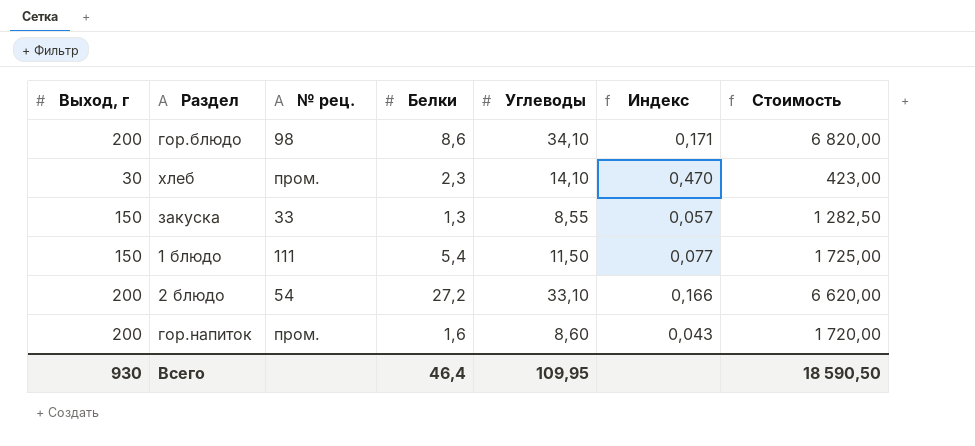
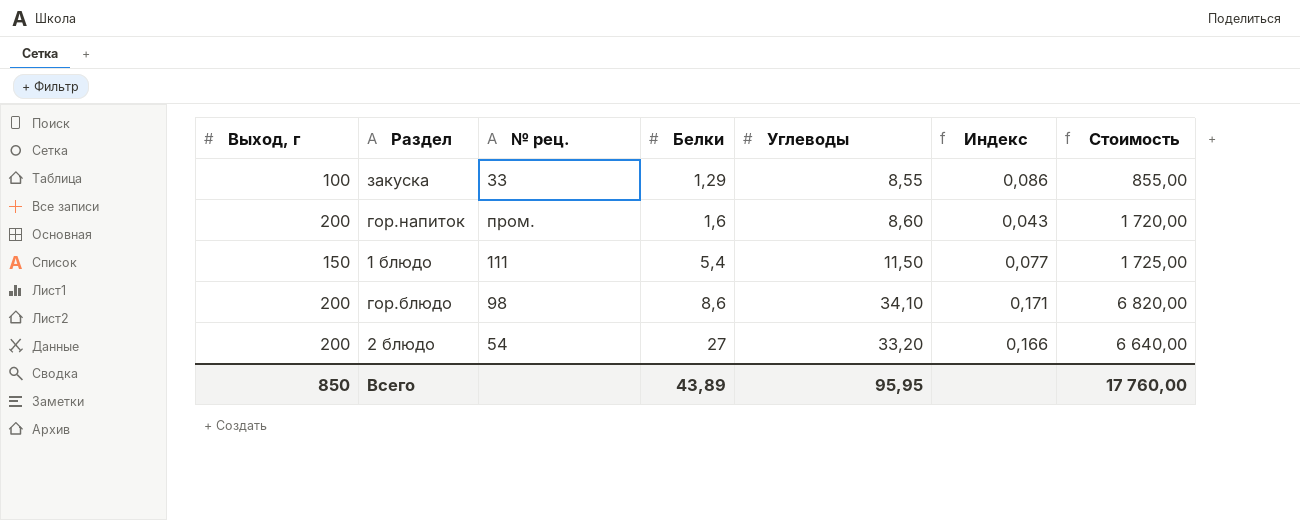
row order: none -> Белки ascending
row хлеб: 30 | пром. | 2,3 | 14,10 | 0,470 | 423,00 -> none
закуска | Выход, г: 150 -> 100
закуска | Белки: 1,3 -> 1,29
закуска | Индекс: 0,057 -> 0,086
закуска | Стоимость: 1 282,50 -> 855,00
2 блюдо | Белки: 27,2 -> 27
2 блюдо | Углеводы: 33,10 -> 33,20
2 блюдо | Стоимость: 6 620,00 -> 6 640,00
Всего | Выход, г: 930 -> 850
Всего | Белки: 46,4 -> 43,89
Всего | Углеводы: 109,95 -> 95,95
Всего | Стоимость: 18 590,50 -> 17 760,00

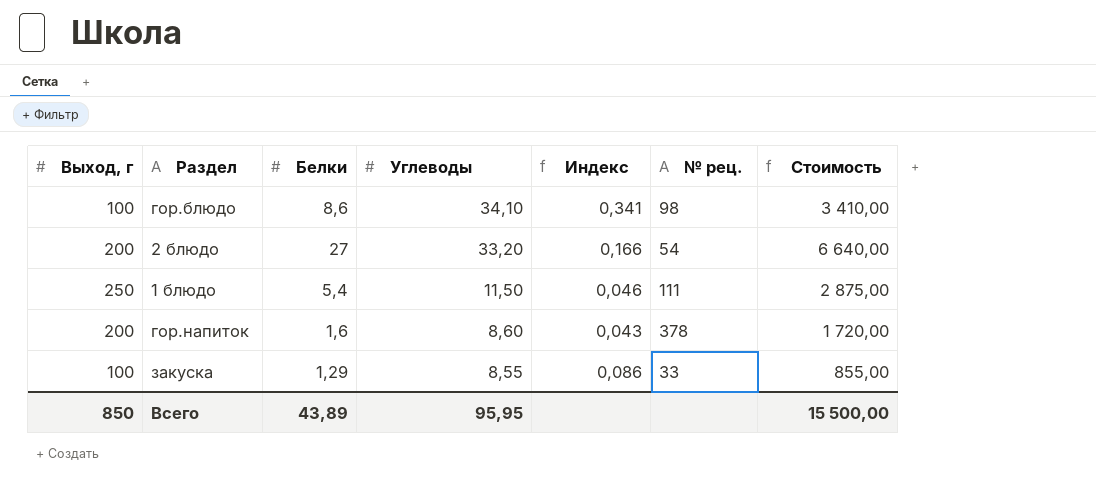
row order: Белки ascending -> Углеводы descending
column № рец. | position: 3 -> 6
гор.блюдо | Выход, г: 200 -> 100
гор.блюдо | Индекс: 0,171 -> 0,341
гор.блюдо | Стоимость: 6 820,00 -> 3 410,00
1 блюдо | Выход, г: 150 -> 250
1 блюдо | Индекс: 0,077 -> 0,046
1 блюдо | Стоимость: 1 725,00 -> 2 875,00
гор.напиток | № рец.: пром. -> 378
Всего | Стоимость: 17 760,00 -> 15 500,00

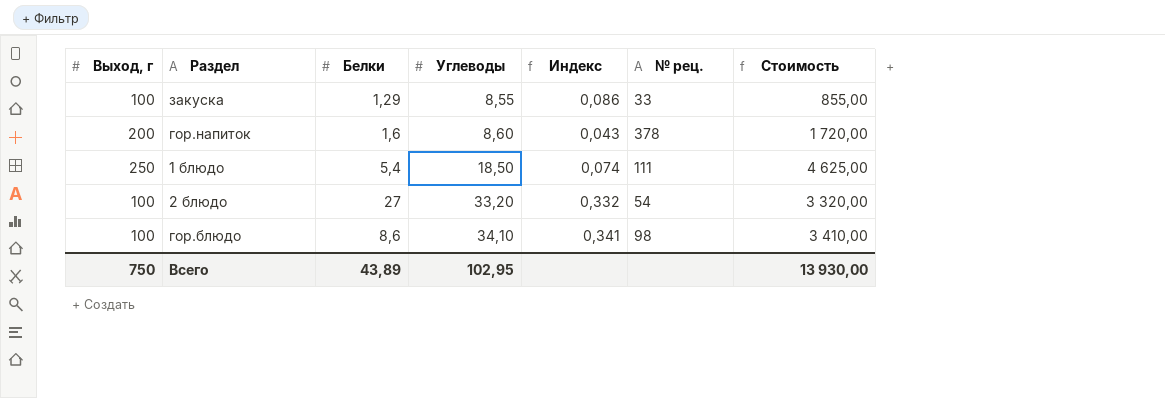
row order: Углеводы descending -> Углеводы ascending
1 блюдо | Углеводы: 11,50 -> 18,50
1 блюдо | Индекс: 0,046 -> 0,074
1 блюдо | Стоимость: 2 875,00 -> 4 625,00
2 блюдо | Выход, г: 200 -> 100
2 блюдо | Индекс: 0,166 -> 0,332
2 блюдо | Стоимость: 6 640,00 -> 3 320,00
Всего | Выход, г: 850 -> 750
Всего | Углеводы: 95,95 -> 102,95
Всего | Стоимость: 15 500,00 -> 13 930,00

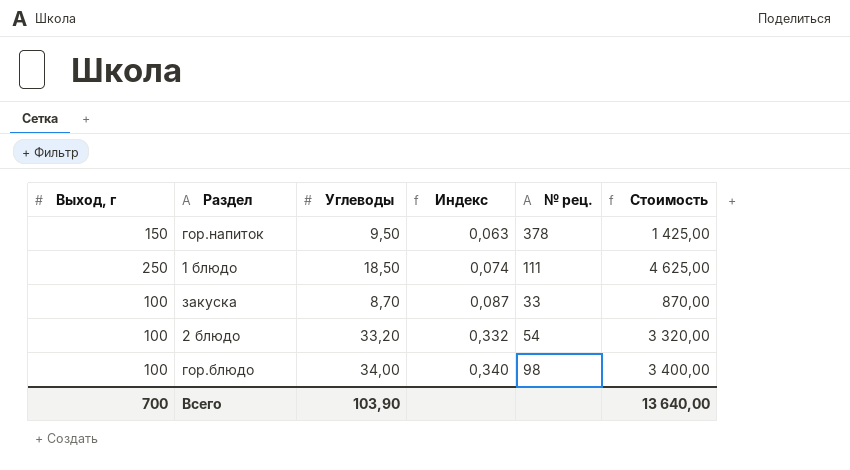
row order: Углеводы ascending -> Индекс ascending
column Белки | position: 3 -> none
гор.напиток | Выход, г: 200 -> 150
гор.напиток | Углеводы: 8,60 -> 9,50
гор.напиток | Индекс: 0,043 -> 0,063
гор.напиток | Стоимость: 1 720,00 -> 1 425,00
закуска | Углеводы: 8,55 -> 8,70
закуска | Индекс: 0,086 -> 0,087
закуска | Стоимость: 855,00 -> 870,00
гор.блюдо | Углеводы: 34,10 -> 34,00
гор.блюдо | Индекс: 0,341 -> 0,340
гор.блюдо | Стоимость: 3 410,00 -> 3 400,00
Всего | Выход, г: 750 -> 700
Всего | Углеводы: 102,95 -> 103,90
Всего | Стоимость: 13 930,00 -> 13 640,00

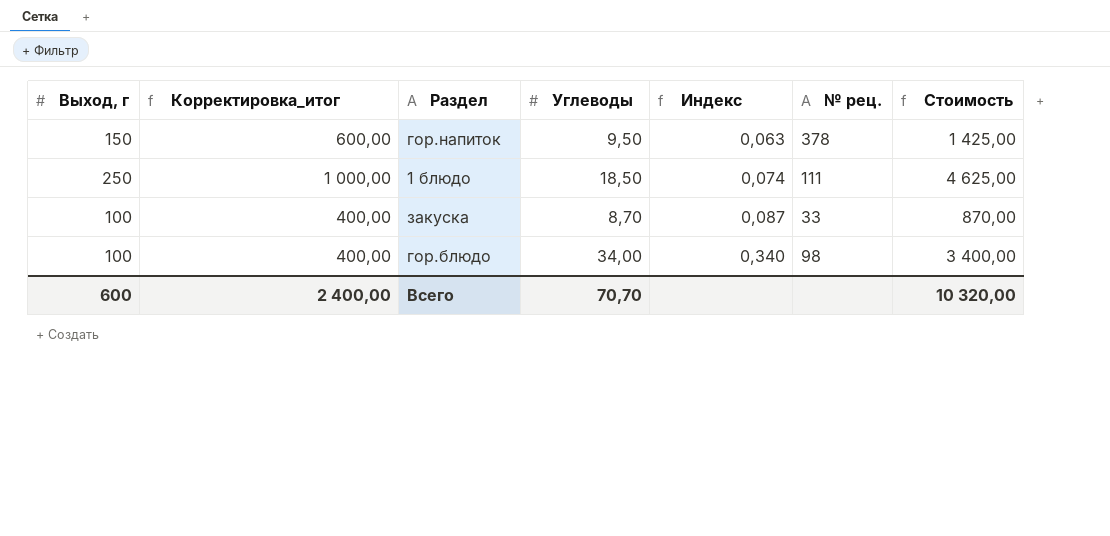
column Корректировка_итог | formula: none -> [Выход, г] * 4
row 2 блюдо: 100 | 33,20 | 0,332 | 54 | 3 320,00 -> none
Всего | Выход, г: 700 -> 600
Всего | Углеводы: 103,90 -> 70,70
Всего | Стоимость: 13 640,00 -> 10 320,00

